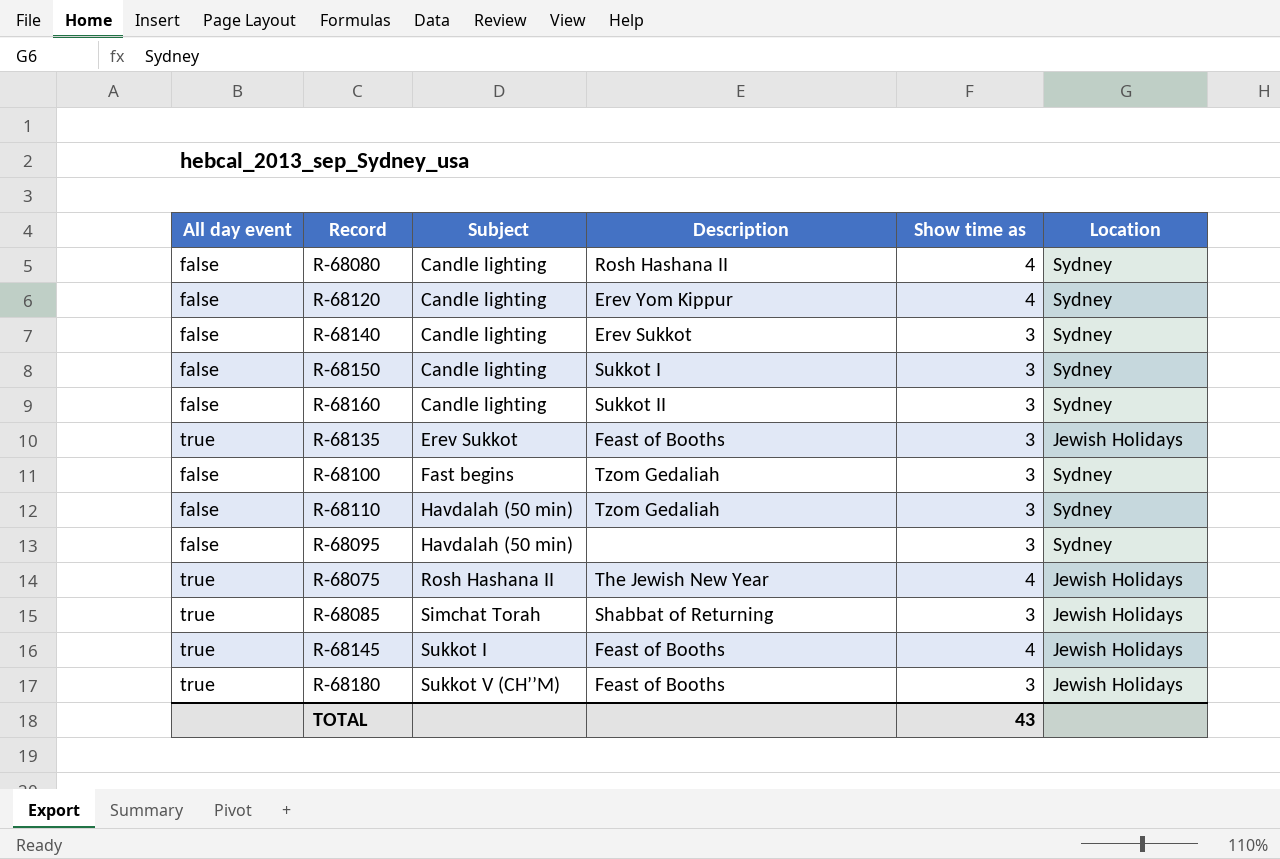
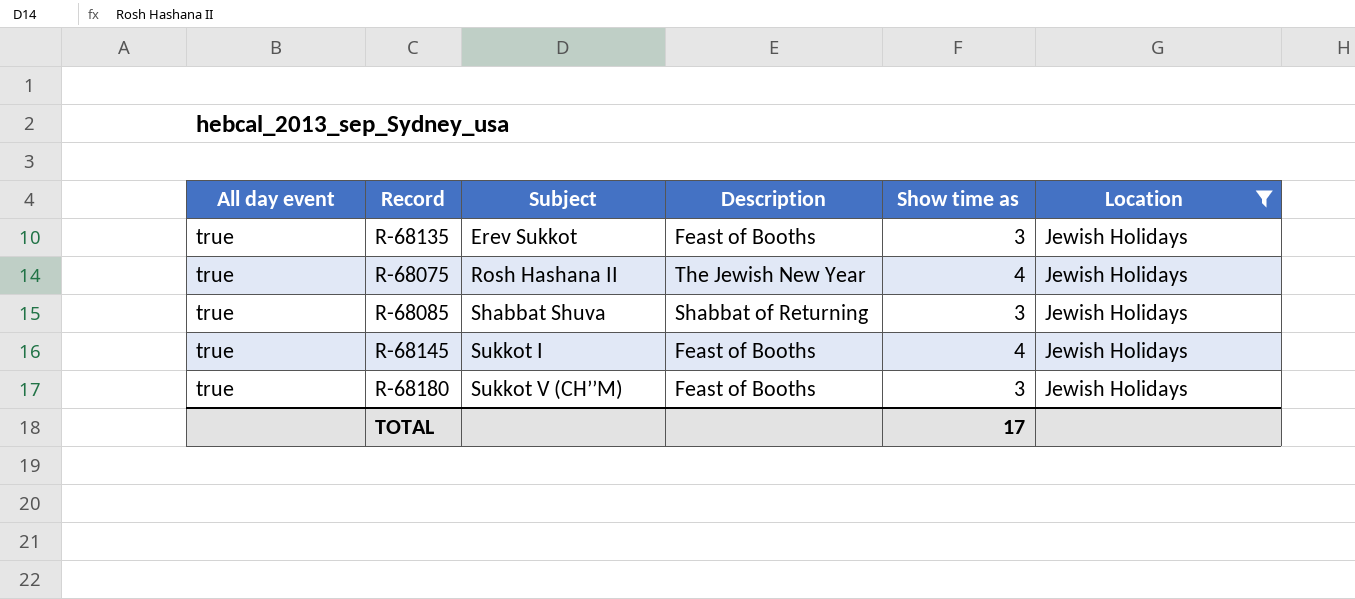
filter: none -> Location = Jewish Holidays
R-68085 | Subject: Simchat Torah -> Shabbat Shuva
TOTAL | Show time as: 43 -> 17

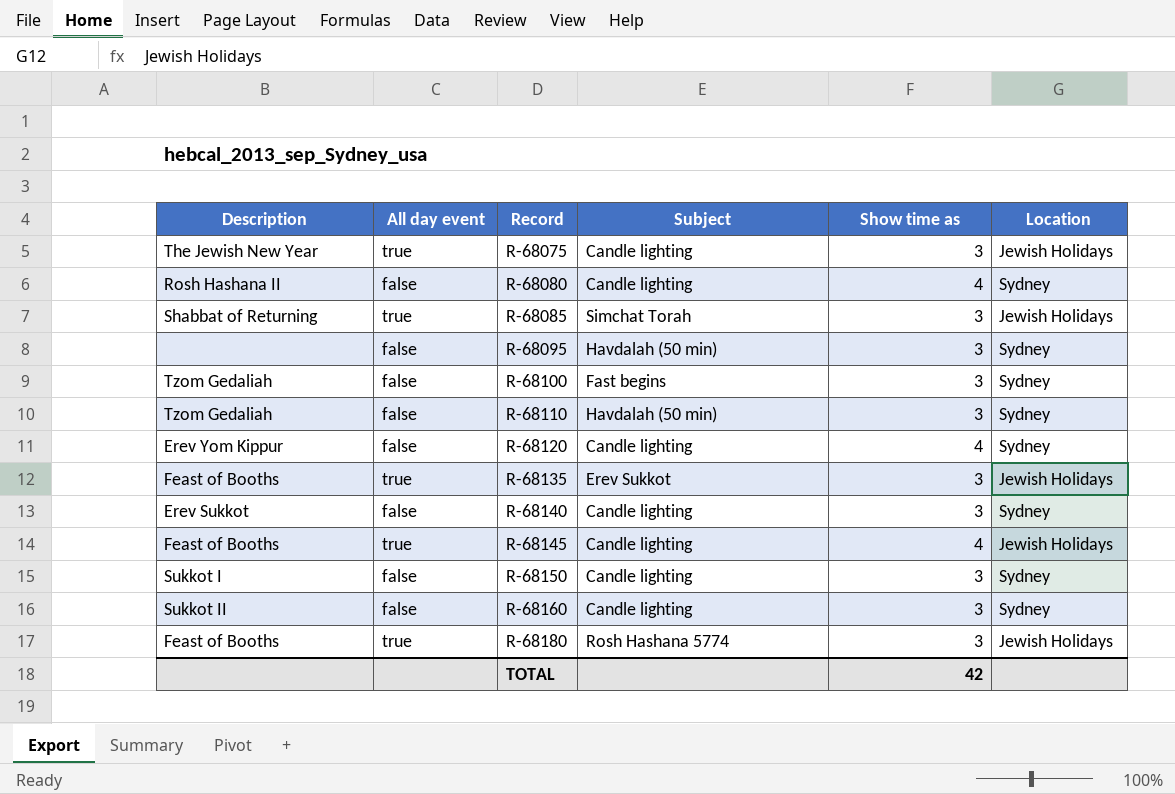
filter: Location = Jewish Holidays -> none
row order: Subject ascending -> Record ascending
column Description | position: 4 -> 1
R-68075 | Subject: Rosh Hashana II -> Candle lighting
R-68075 | Show time as: 4 -> 3
R-68085 | Subject: Shabbat Shuva -> Simchat Torah
R-68145 | Subject: Sukkot I -> Candle lighting
R-68180 | Subject: Sukkot V (CH’’M) -> Rosh Hashana 5774
TOTAL | Show time as: 17 -> 42

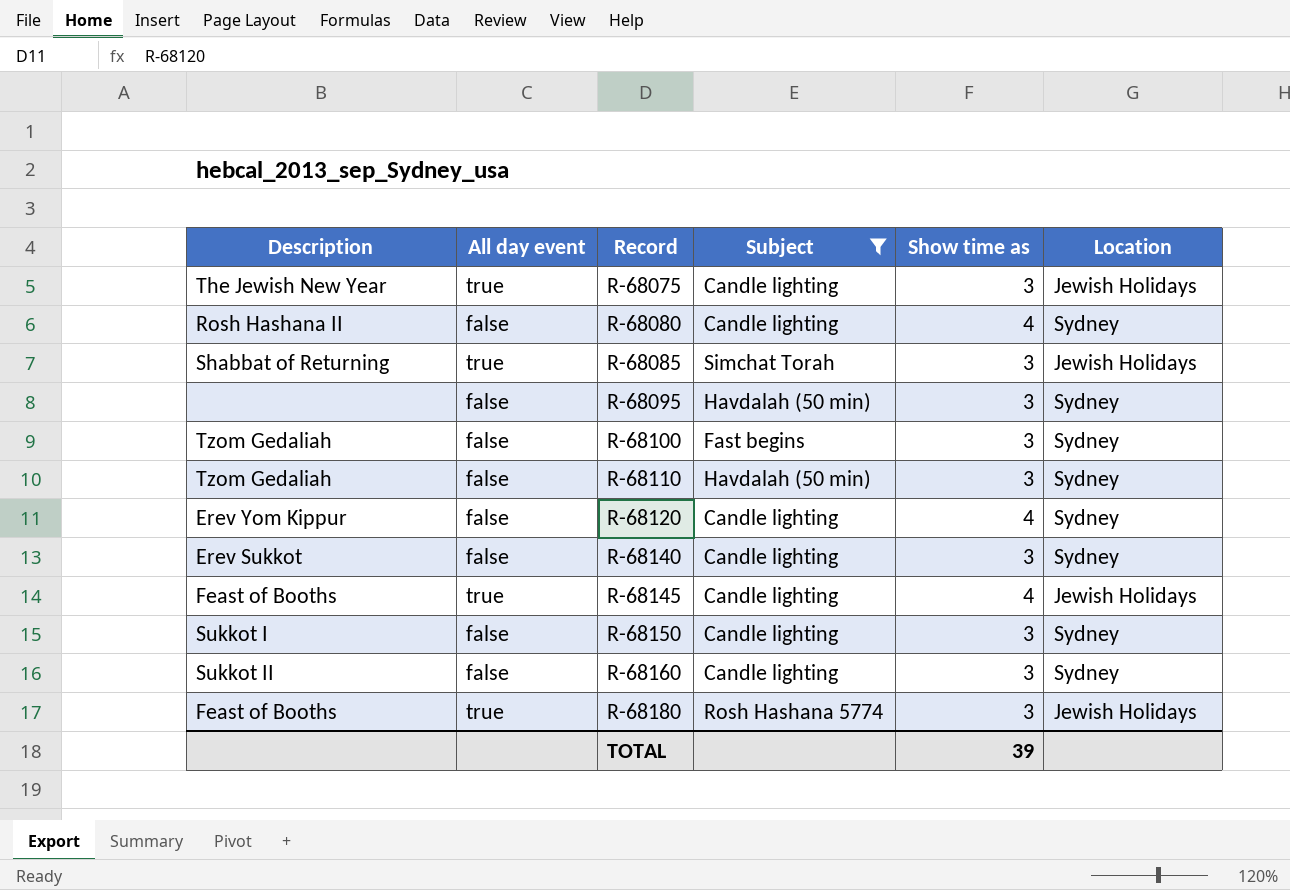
filter: none -> Subject != Erev Sukkot
TOTAL | Show time as: 42 -> 39

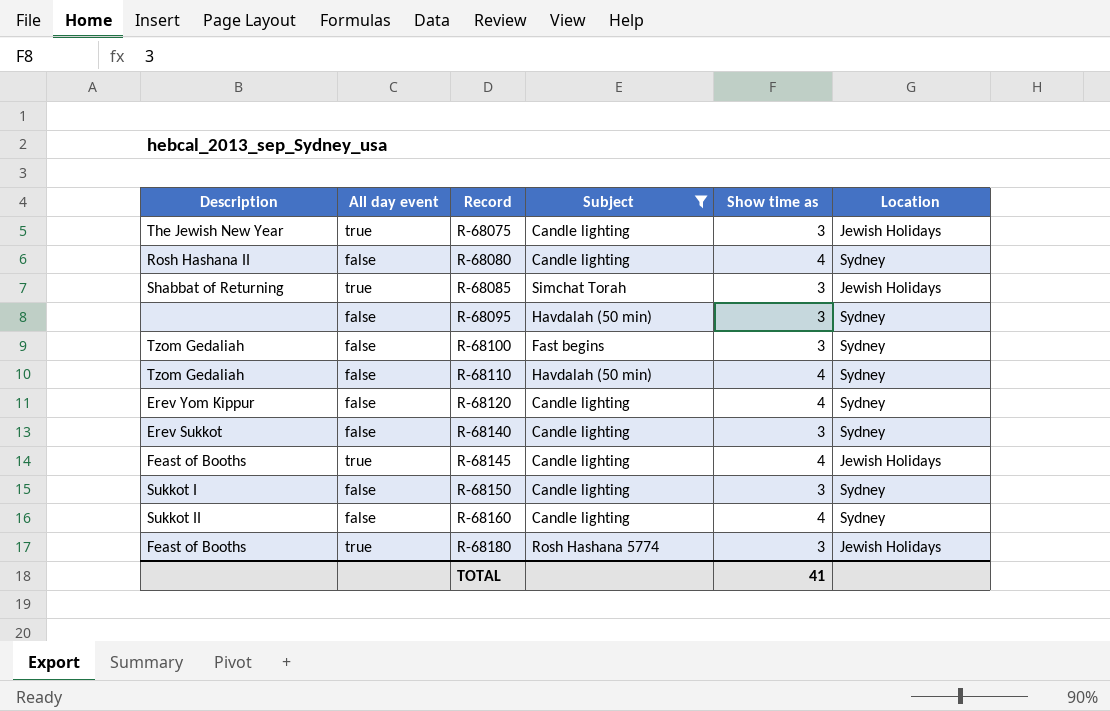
R-68110 | Show time as: 3 -> 4
R-68160 | Show time as: 3 -> 4
TOTAL | Show time as: 39 -> 41

